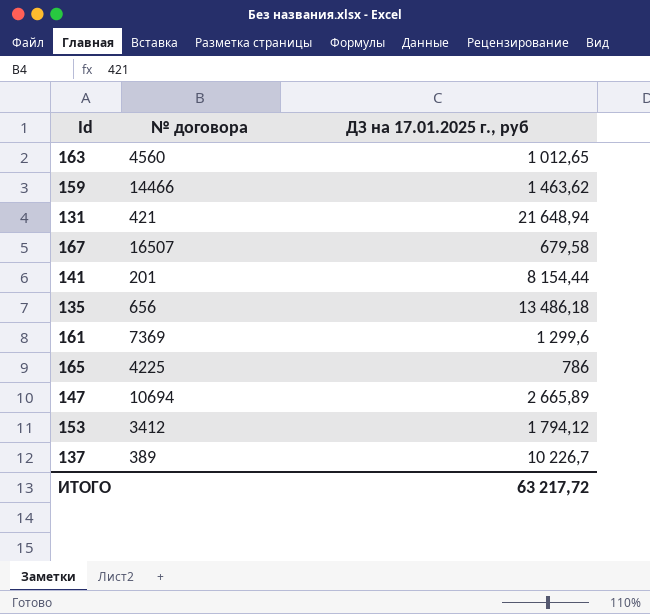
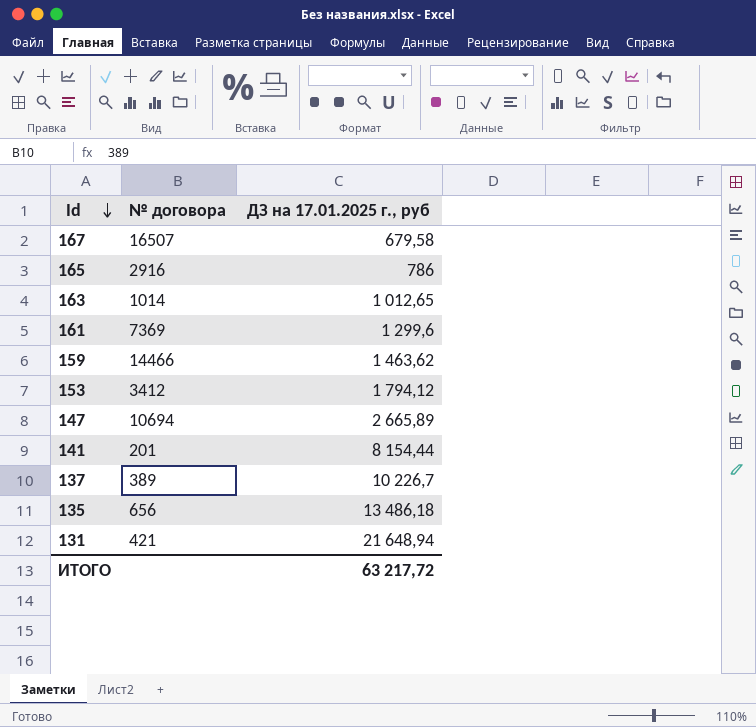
row order: none -> Id descending
165 | № договора: 4225 -> 2916
163 | № договора: 4560 -> 1014

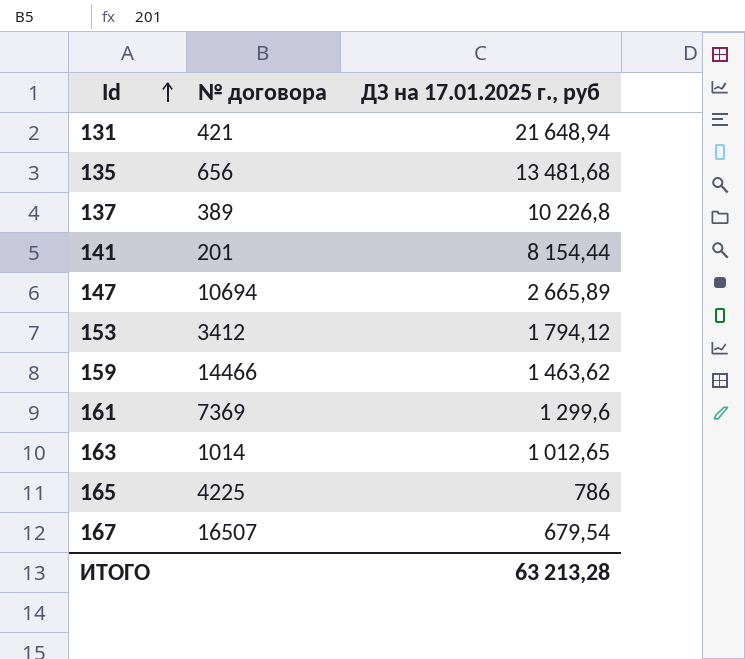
row order: Id descending -> Id ascending
135 | ДЗ на 17.01.2025 г., руб: 13 486,18 -> 13 481,68
137 | ДЗ на 17.01.2025 г., руб: 10 226,7 -> 10 226,8
165 | № договора: 2916 -> 4225
167 | ДЗ на 17.01.2025 г., руб: 679,58 -> 679,54
ИТОГО | ДЗ на 17.01.2025 г., руб: 63 217,72 -> 63 213,28

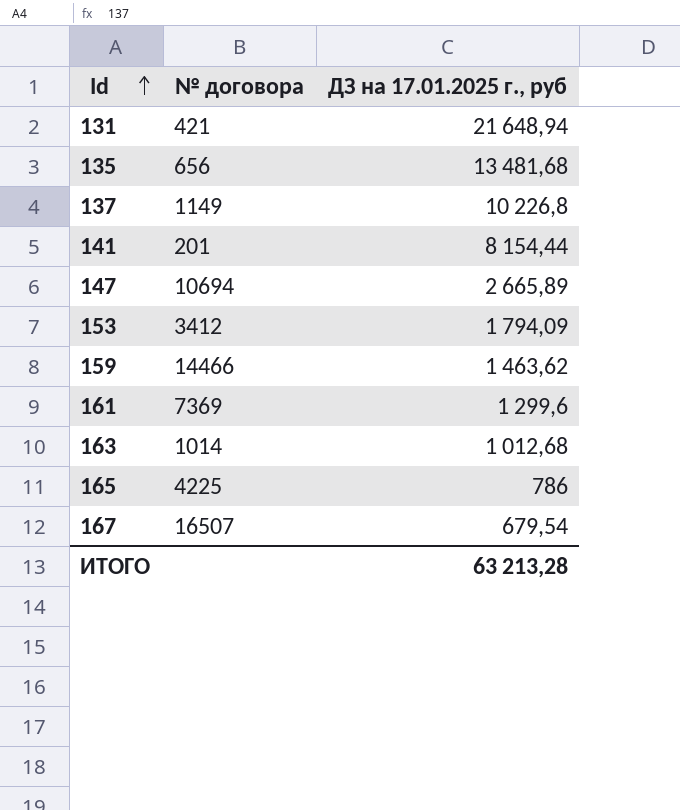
137 | № договора: 389 -> 1149
153 | ДЗ на 17.01.2025 г., руб: 1 794,12 -> 1 794,09
163 | ДЗ на 17.01.2025 г., руб: 1 012,65 -> 1 012,68

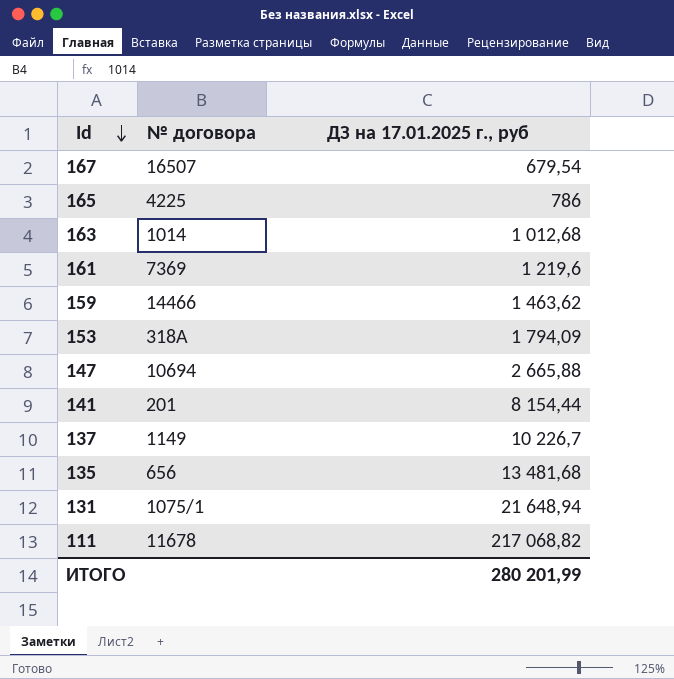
row order: Id ascending -> Id descending
161 | ДЗ на 17.01.2025 г., руб: 1 299,6 -> 1 219,6
153 | № договора: 3412 -> 318А
147 | ДЗ на 17.01.2025 г., руб: 2 665,89 -> 2 665,88
137 | ДЗ на 17.01.2025 г., руб: 10 226,8 -> 10 226,7
131 | № договора: 421 -> 1075/1
row 111: none -> 11678 | 217 068,82
ИТОГО | ДЗ на 17.01.2025 г., руб: 63 213,28 -> 280 201,99

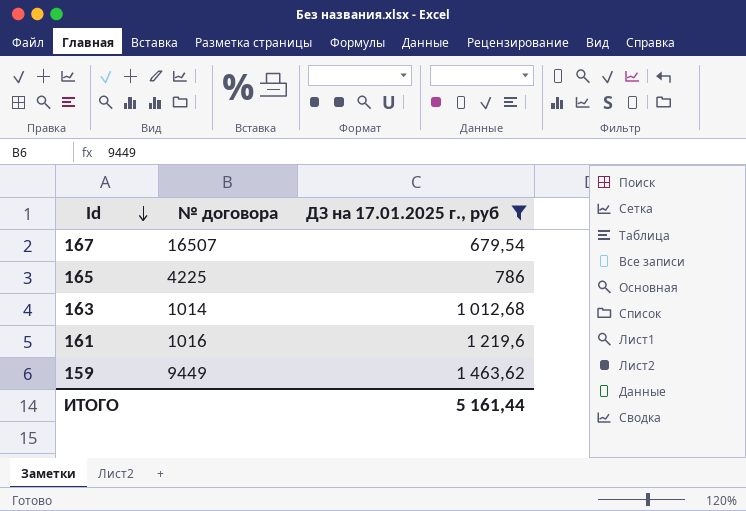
filter: none -> ДЗ на 17.01.2025 г., руб <= 1 463,62
161 | № договора: 7369 -> 1016
159 | № договора: 14466 -> 9449
ИТОГО | ДЗ на 17.01.2025 г., руб: 280 201,99 -> 5 161,44

